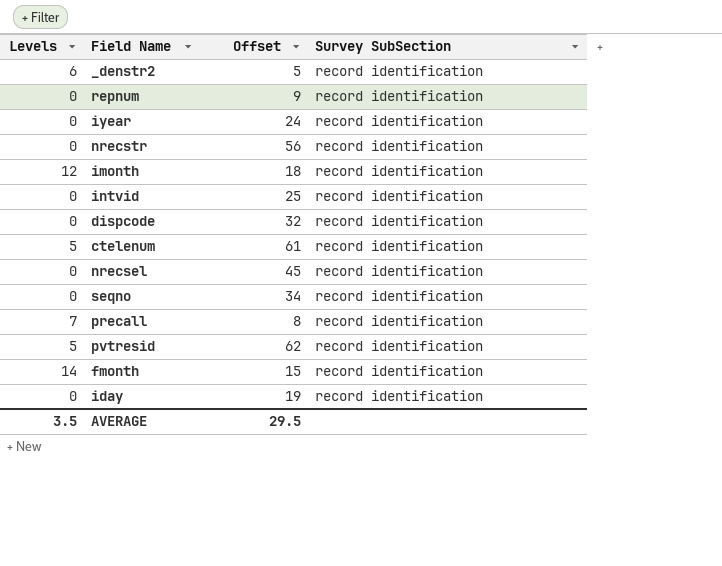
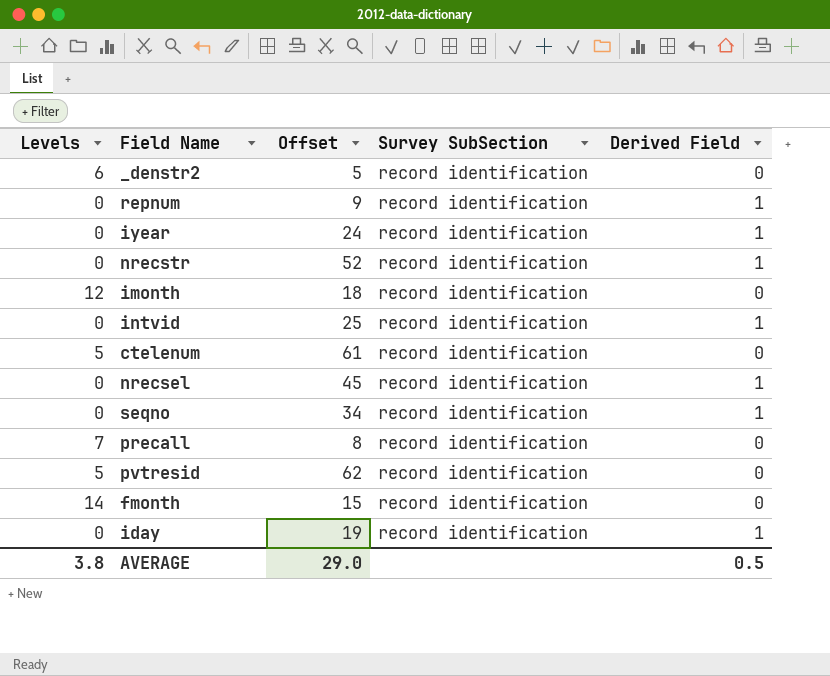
column Derived Field | position: none -> 5
row dispcode: 0 | 32 | record identification -> none
nrecstr | Offset: 56 -> 52
AVERAGE | Levels: 3.5 -> 3.8
AVERAGE | Offset: 29.5 -> 29.0

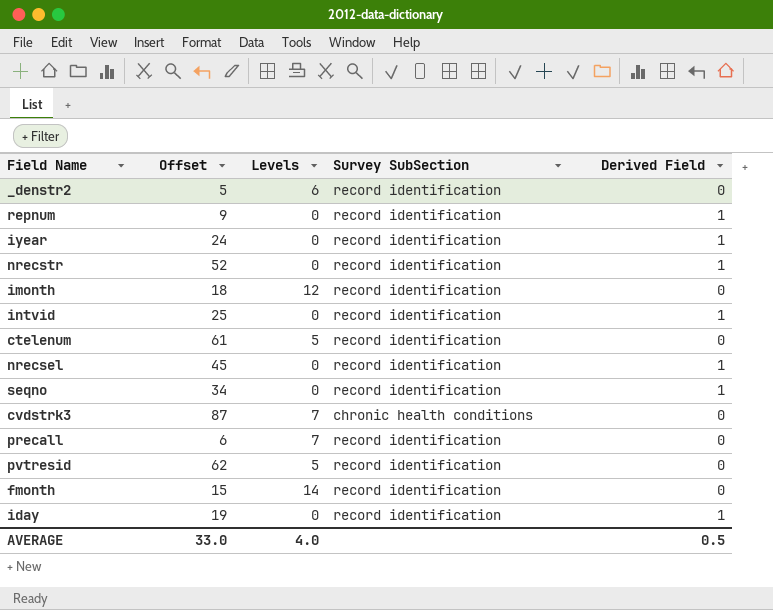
column Levels | position: 1 -> 3
row cvdstrk3: none -> 87 | 7 | chronic health conditions | 0
precall | Offset: 8 -> 6
AVERAGE | Offset: 29.0 -> 33.0
AVERAGE | Levels: 3.8 -> 4.0

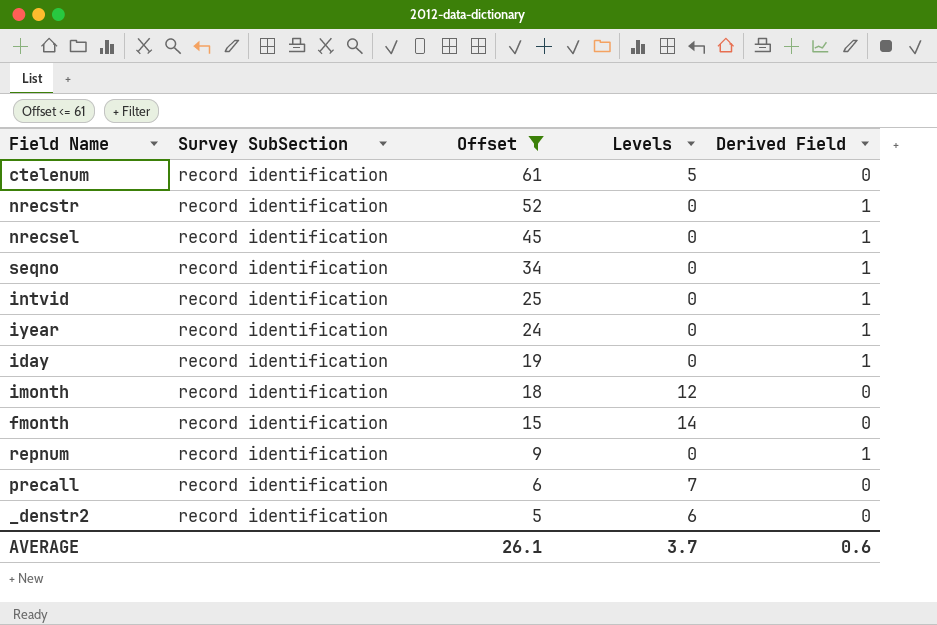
filter: none -> Offset <= 61
row order: none -> Offset descending
column Survey SubSection | position: 4 -> 2
AVERAGE | Offset: 33.0 -> 26.1
AVERAGE | Levels: 4.0 -> 3.7
AVERAGE | Derived Field: 0.5 -> 0.6

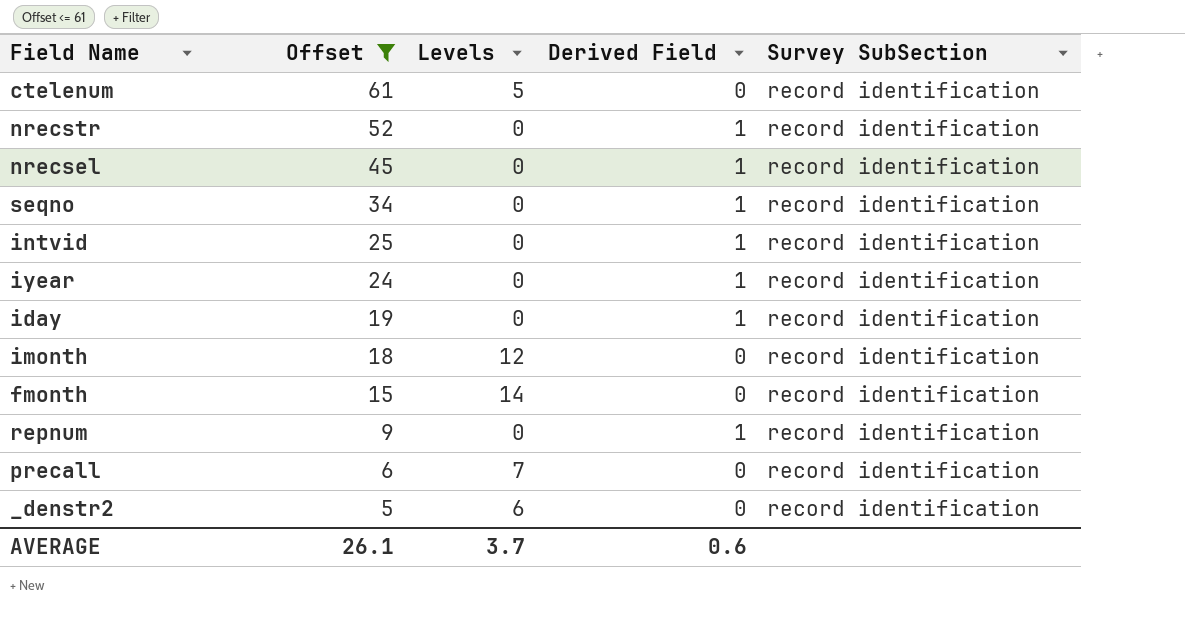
column Survey SubSection | position: 2 -> 5

